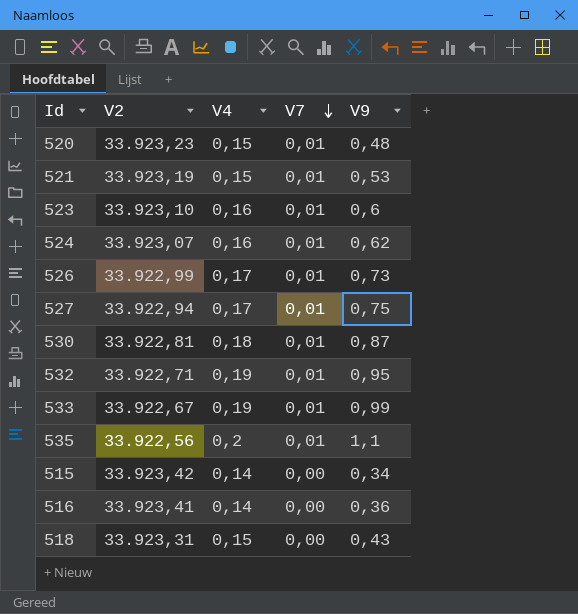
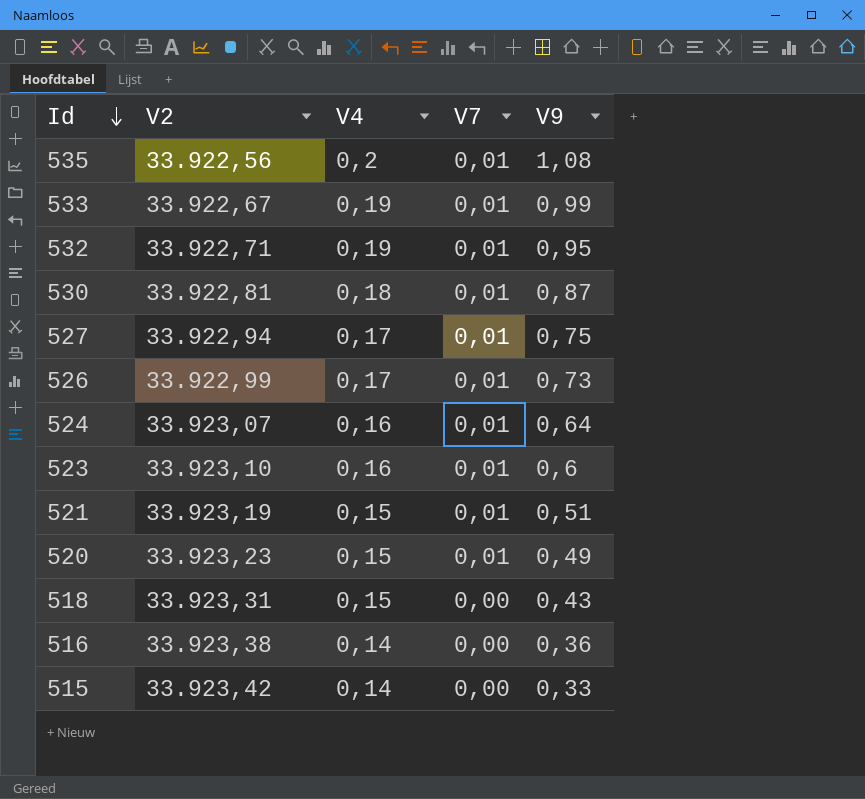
row order: V7 descending -> Id descending
535 | V9: 1,1 -> 1,08
524 | V9: 0,62 -> 0,64
521 | V9: 0,53 -> 0,51
520 | V9: 0,48 -> 0,49
516 | V2: 33.923,41 -> 33.923,38
515 | V9: 0,34 -> 0,33

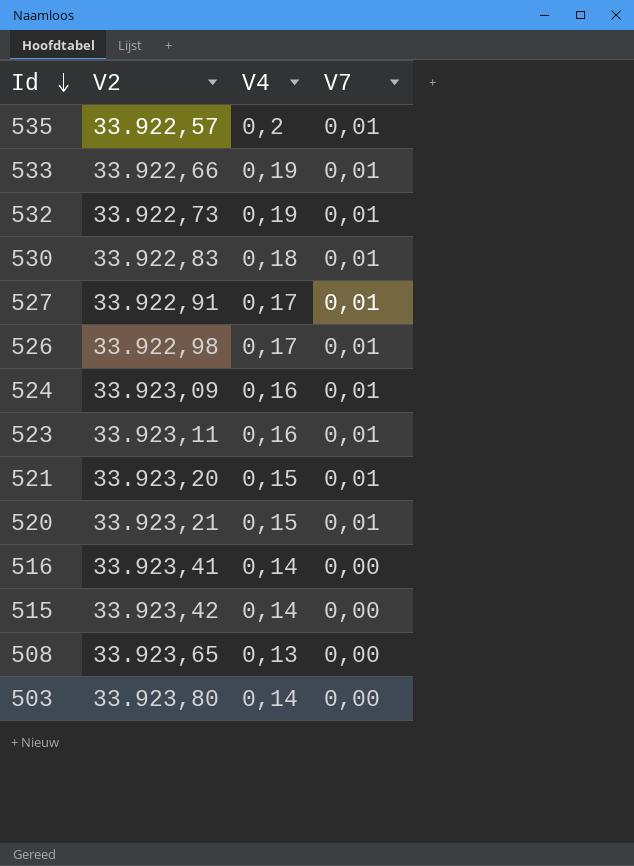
column V9 | position: 5 -> none
row 518: 33.923,31 | 0,15 | 0,00 | 0,43 -> none
535 | V2: 33.922,56 -> 33.922,57
533 | V2: 33.922,67 -> 33.922,66
532 | V2: 33.922,71 -> 33.922,73
530 | V2: 33.922,81 -> 33.922,83
527 | V2: 33.922,94 -> 33.922,91
526 | V2: 33.922,99 -> 33.922,98
524 | V2: 33.923,07 -> 33.923,09
523 | V2: 33.923,10 -> 33.923,11
521 | V2: 33.923,19 -> 33.923,20
520 | V2: 33.923,23 -> 33.923,21
516 | V2: 33.923,38 -> 33.923,41
row 508: none -> 33.923,65 | 0,13 | 0,00
row 503: none -> 33.923,80 | 0,14 | 0,00

